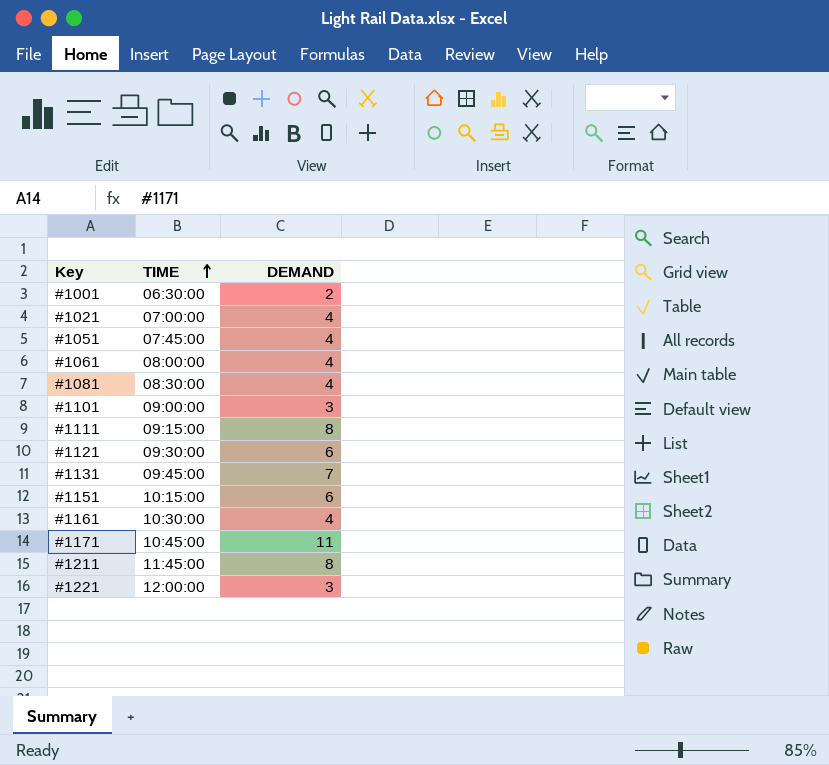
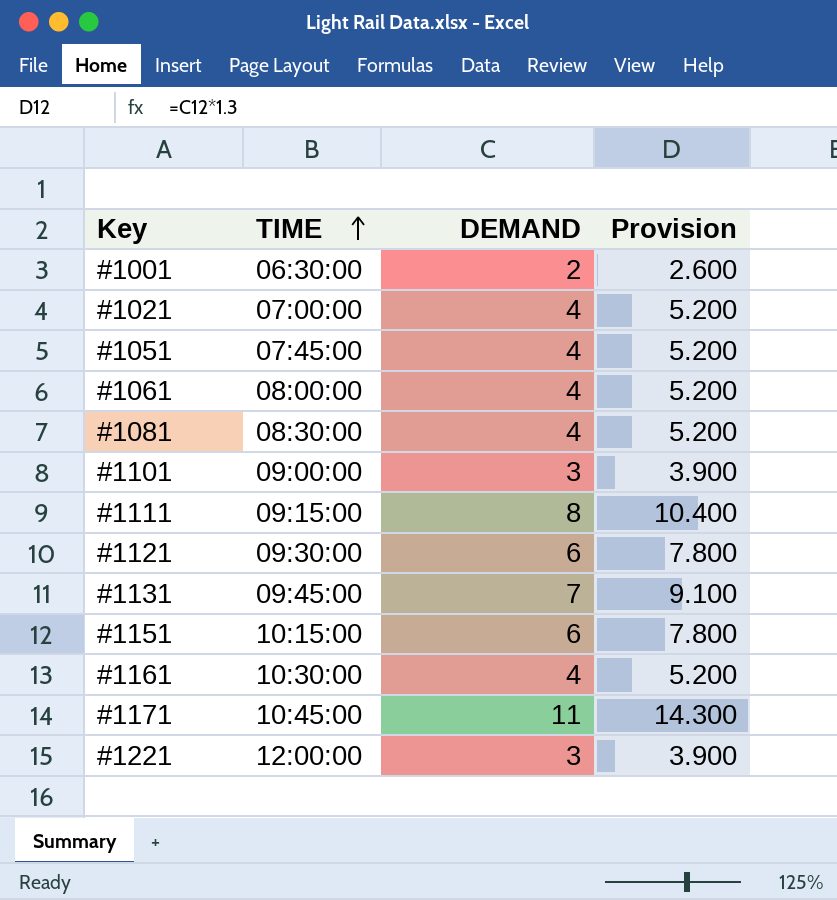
column Provision | formula: none -> [DEMAND] * 1.3
row #1211: 11:45:00 | 8 -> none

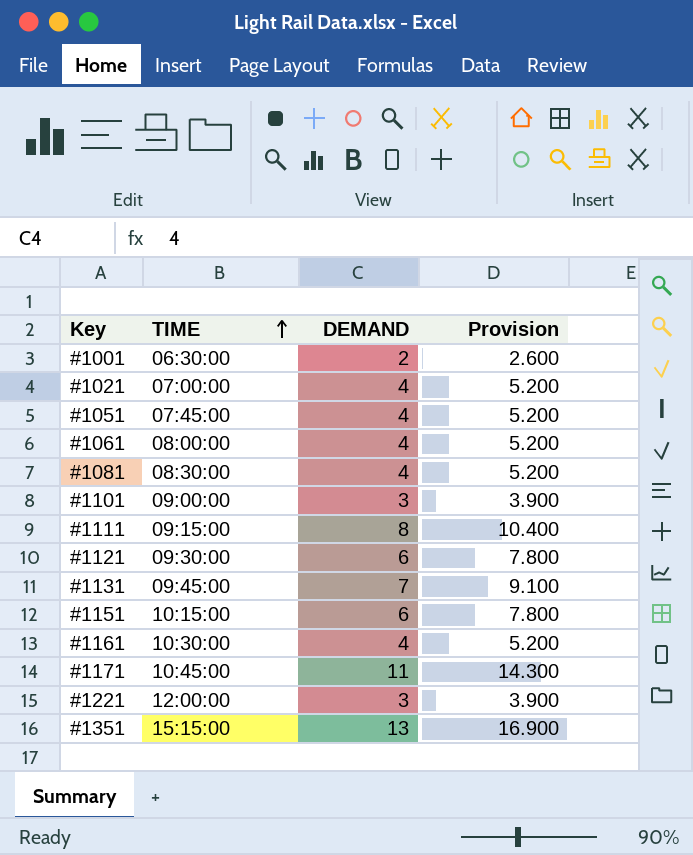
row #1351: none -> 15:15:00 | 13 | 16.900

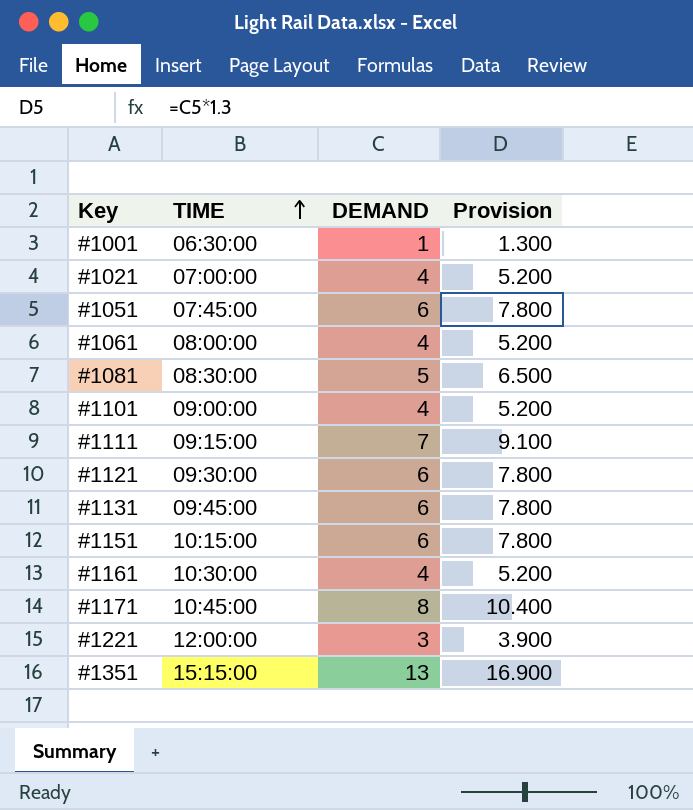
#1001 | DEMAND: 2 -> 1
#1001 | Provision: 2.600 -> 1.300
#1051 | DEMAND: 4 -> 6
#1051 | Provision: 5.200 -> 7.800
#1081 | DEMAND: 4 -> 5
#1081 | Provision: 5.200 -> 6.500
#1101 | DEMAND: 3 -> 4
#1101 | Provision: 3.900 -> 5.200
#1111 | DEMAND: 8 -> 7
#1111 | Provision: 10.400 -> 9.100
#1131 | DEMAND: 7 -> 6
#1131 | Provision: 9.100 -> 7.800
#1171 | DEMAND: 11 -> 8
#1171 | Provision: 14.300 -> 10.400

